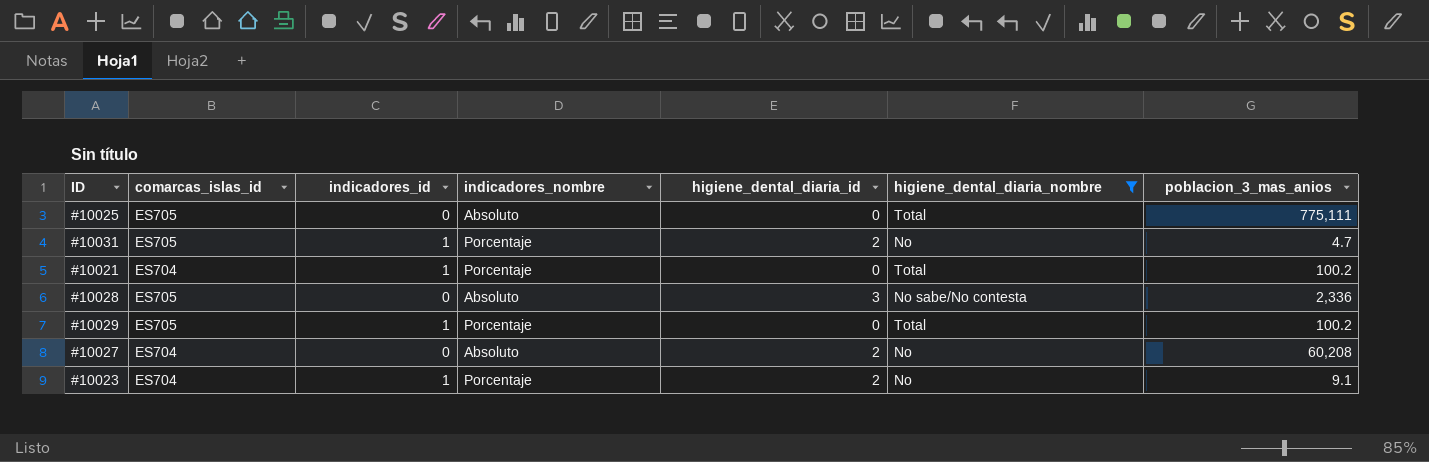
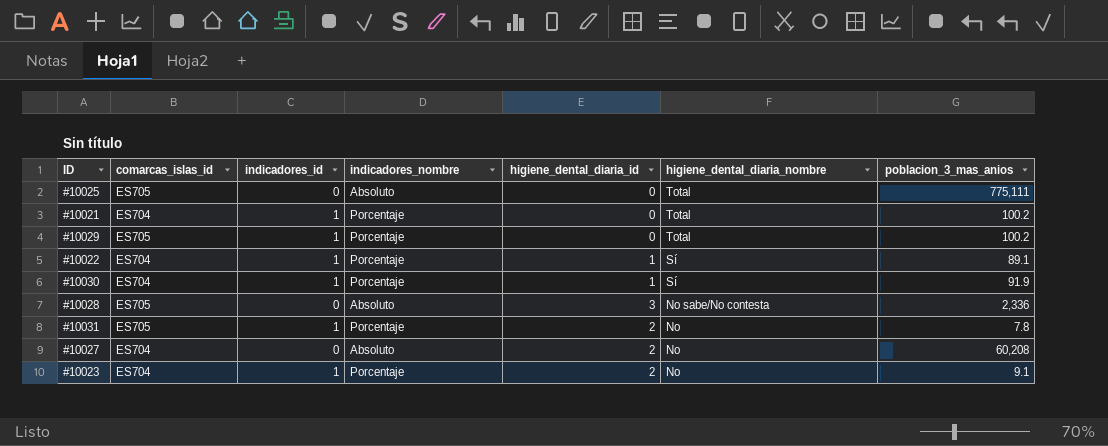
filter: higiene_dental_diaria_nombre != Sí -> none
row order: none -> higiene_dental_diaria_nombre descending
#10031 | poblacion_3_mas_anios: 4.7 -> 7.8

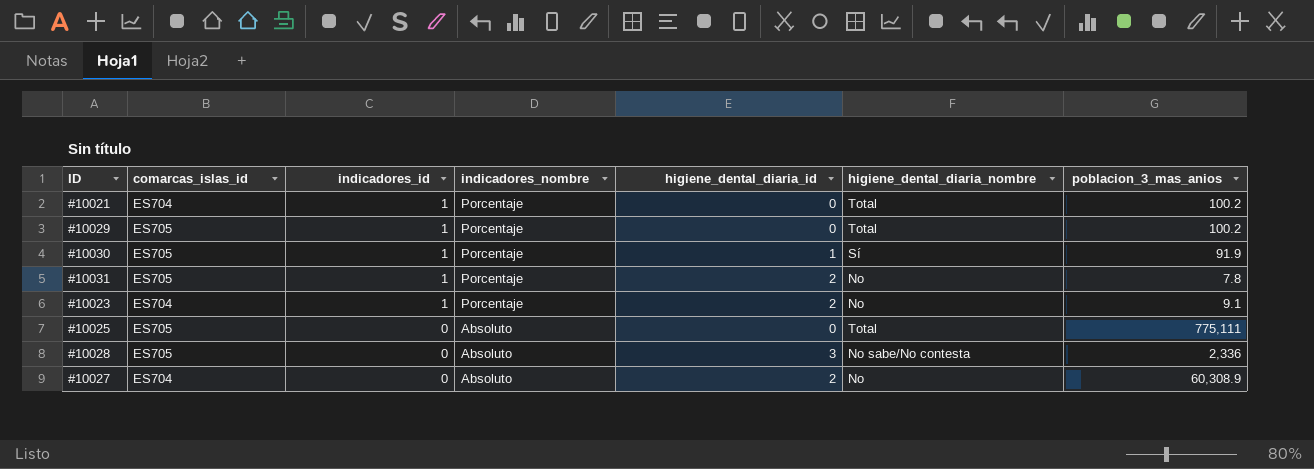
row order: higiene_dental_diaria_nombre descending -> indicadores_id descending
row #10022: ES704 | 1 | Porcentaje | 1 | Sí | 89.1 -> none
#10030 | comarcas_islas_id: ES704 -> ES705
#10027 | poblacion_3_mas_anios: 60,208 -> 60,308.9

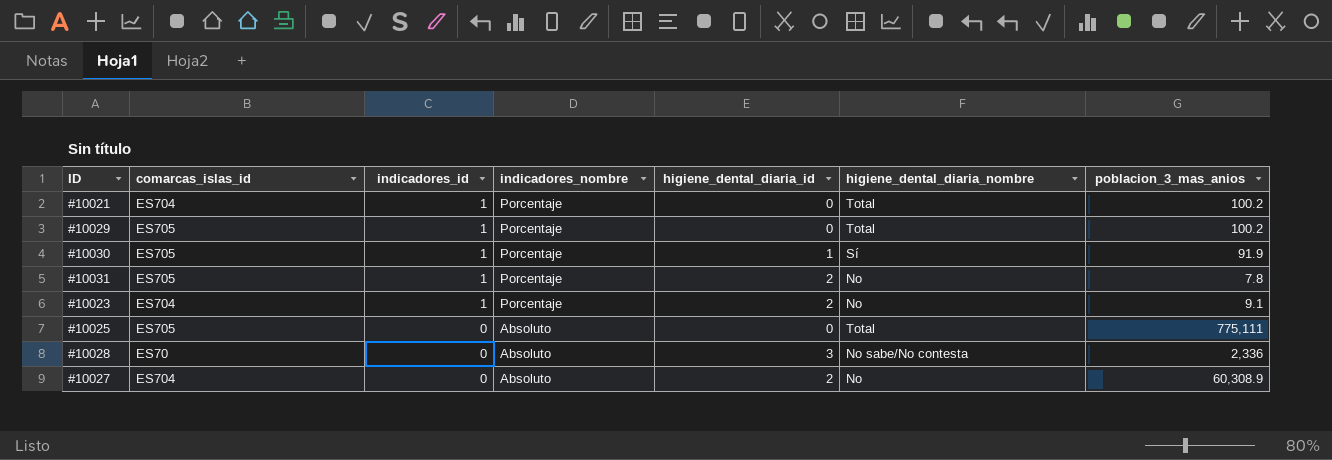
#10028 | comarcas_islas_id: ES705 -> ES70

